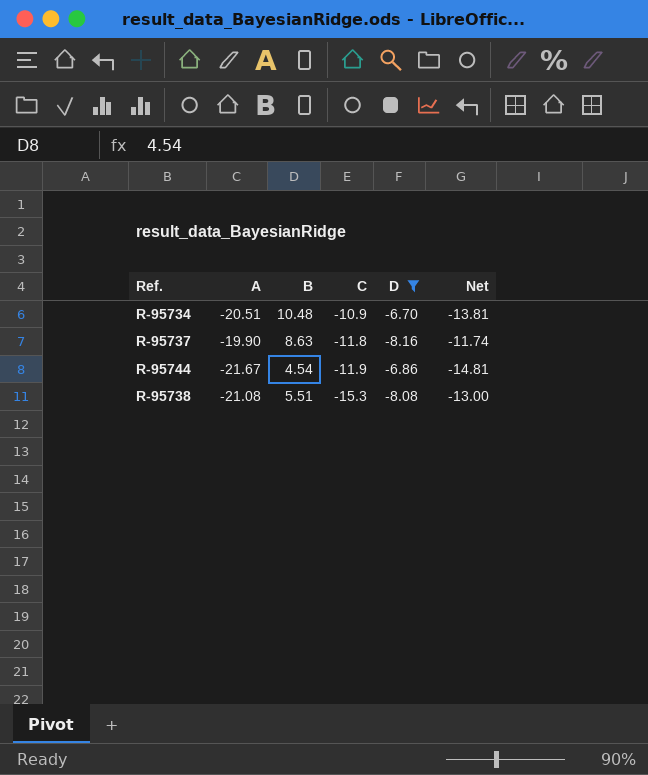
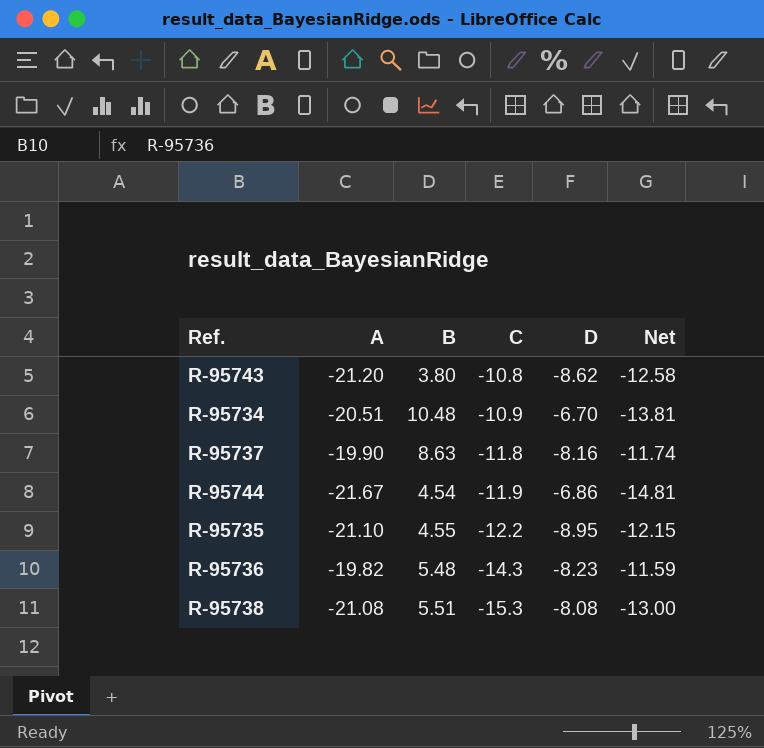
filter: D >= -8.16 -> none

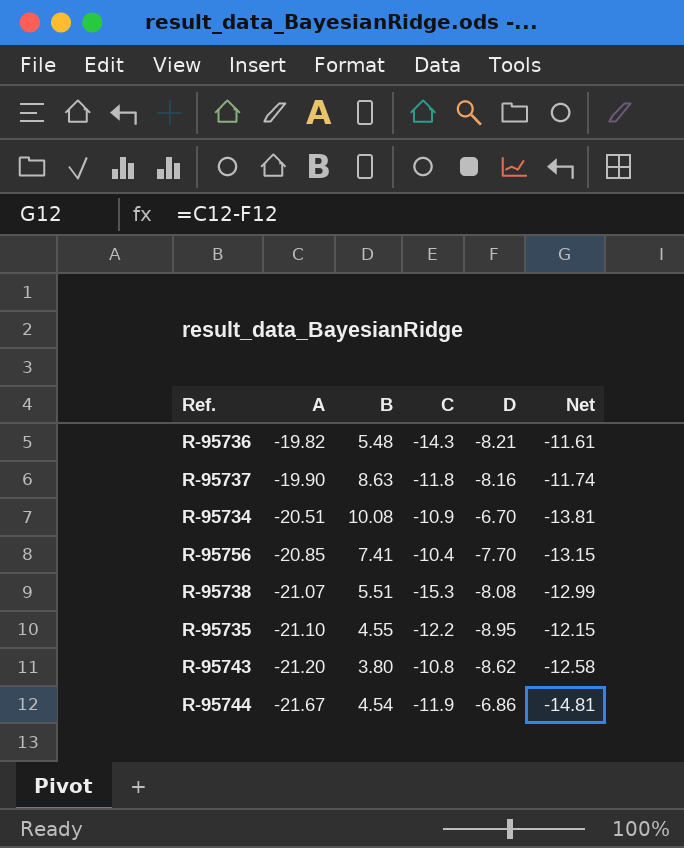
row order: C descending -> A descending
R-95736 | D: -8.23 -> -8.21
R-95736 | Net: -11.59 -> -11.61
R-95734 | B: 10.48 -> 10.08
row R-95756: none -> -20.85 | 7.41 | -10.4 | -7.70 | -13.15
R-95738 | A: -21.08 -> -21.07
R-95738 | Net: -13.00 -> -12.99

